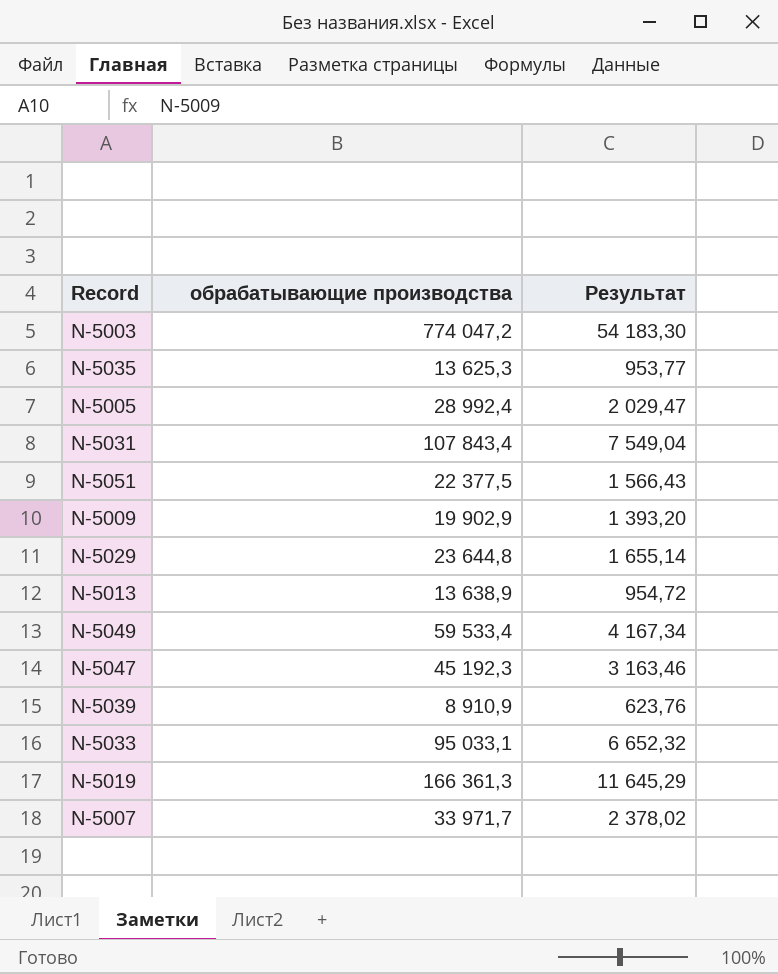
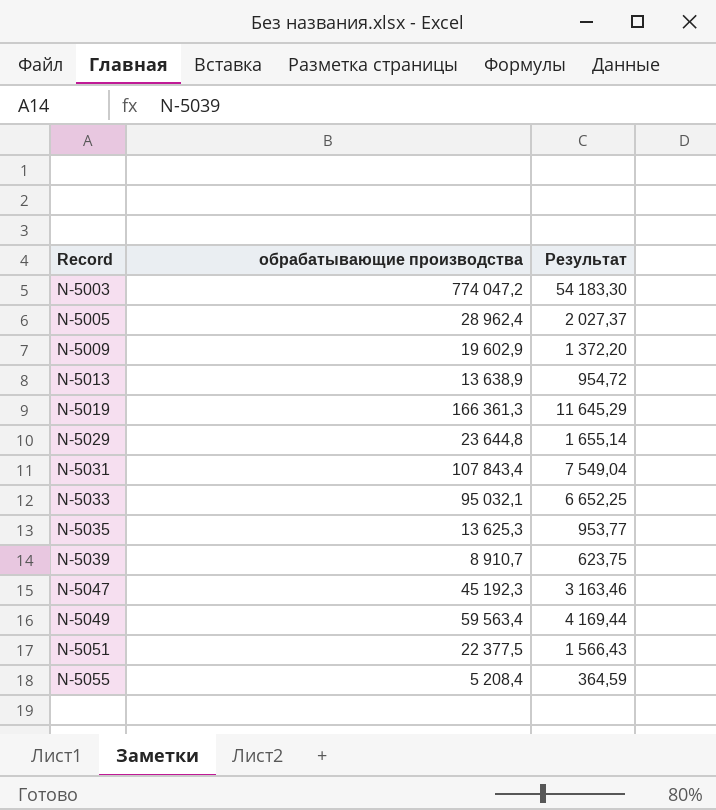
row order: none -> Record ascending
row N-5007: 33 971,7 | 2 378,02 -> none
N-5005 | обрабатывающие производства: 28 992,4 -> 28 962,4
N-5005 | Результат: 2 029,47 -> 2 027,37
N-5009 | обрабатывающие производства: 19 902,9 -> 19 602,9
N-5009 | Результат: 1 393,20 -> 1 372,20
N-5033 | обрабатывающие производства: 95 033,1 -> 95 032,1
N-5033 | Результат: 6 652,32 -> 6 652,25
N-5039 | обрабатывающие производства: 8 910,9 -> 8 910,7
N-5039 | Результат: 623,76 -> 623,75
N-5049 | обрабатывающие производства: 59 533,4 -> 59 563,4
N-5049 | Результат: 4 167,34 -> 4 169,44
row N-5055: none -> 5 208,4 | 364,59

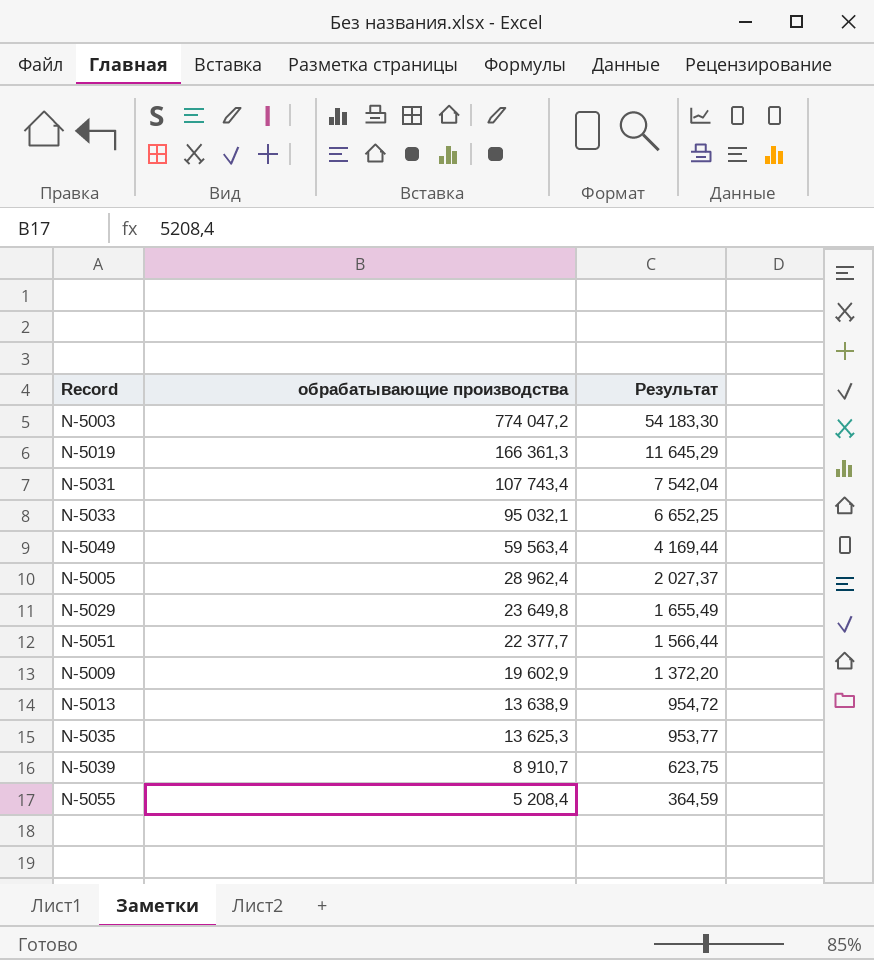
row order: Record ascending -> обрабатывающие производства descending
row N-5047: 45 192,3 | 3 163,46 -> none
N-5031 | обрабатывающие производства: 107 843,4 -> 107 743,4
N-5031 | Результат: 7 549,04 -> 7 542,04
N-5029 | обрабатывающие производства: 23 644,8 -> 23 649,8
N-5029 | Результат: 1 655,14 -> 1 655,49
N-5051 | обрабатывающие производства: 22 377,5 -> 22 377,7
N-5051 | Результат: 1 566,43 -> 1 566,44

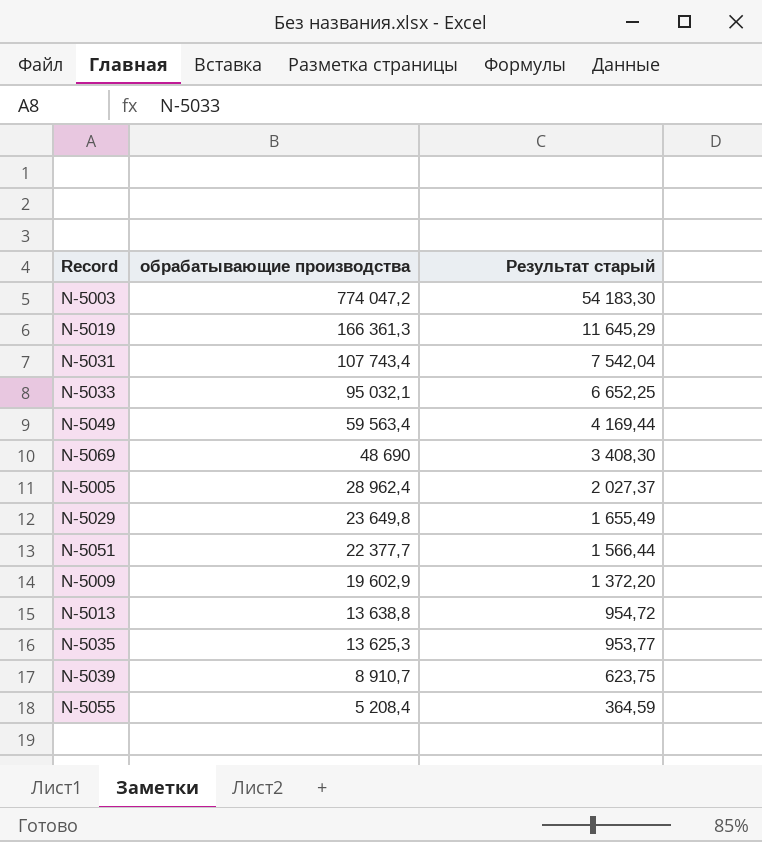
column name: Результат -> Результат старый
row N-5069: none -> 48 690 | 3 408,30
N-5013 | обрабатывающие производства: 13 638,9 -> 13 638,8

